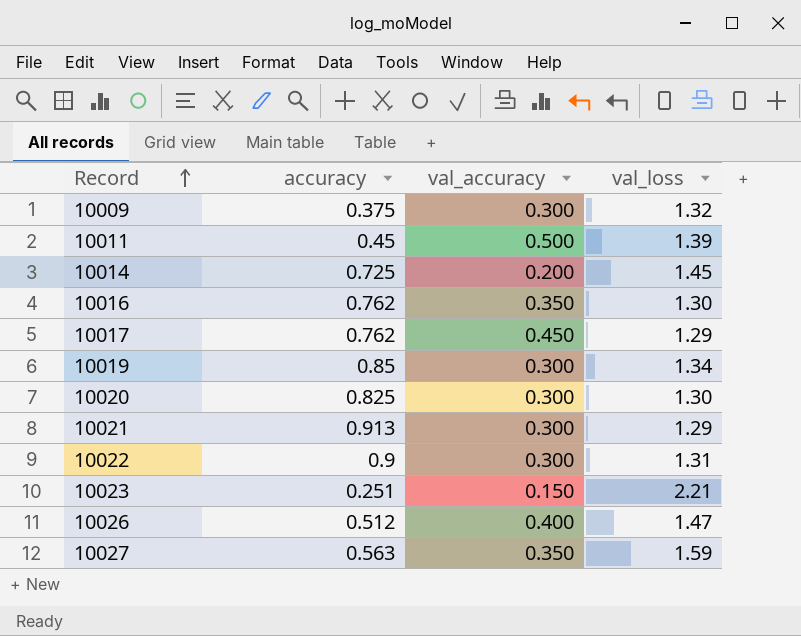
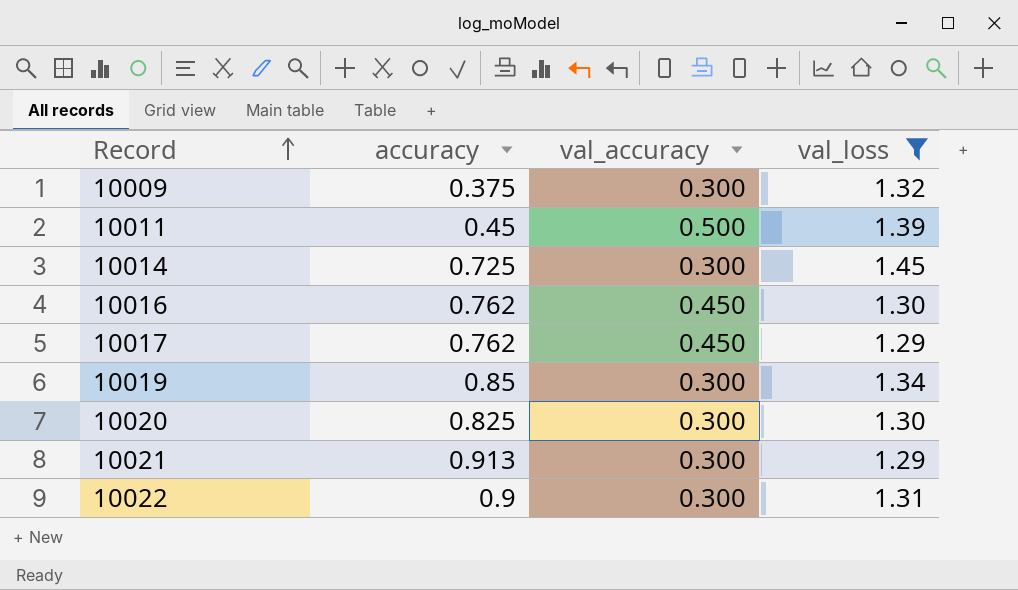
filter: none -> val_loss <= 1.45
10014 | val_accuracy: 0.200 -> 0.300
10016 | val_accuracy: 0.350 -> 0.450

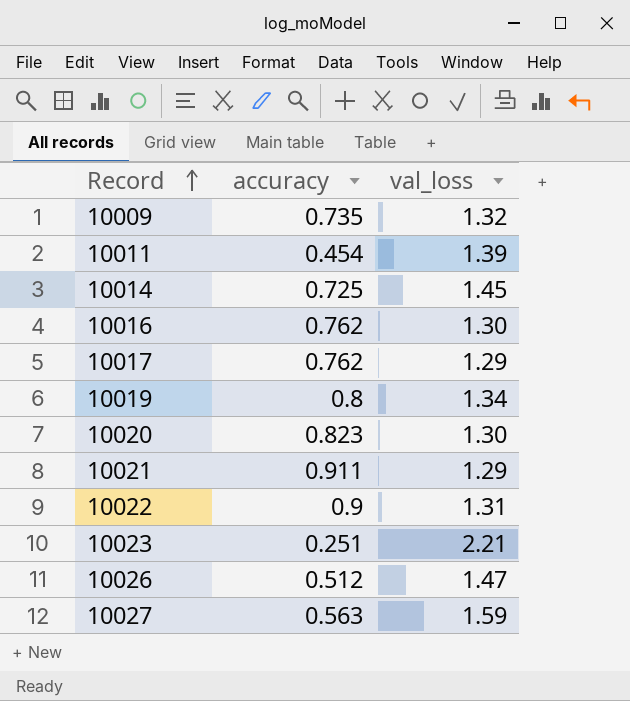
filter: val_loss <= 1.45 -> none
column val_accuracy | position: 3 -> none
10009 | accuracy: 0.375 -> 0.735
10011 | accuracy: 0.45 -> 0.454
10019 | accuracy: 0.85 -> 0.8
10020 | accuracy: 0.825 -> 0.823
10021 | accuracy: 0.913 -> 0.911

